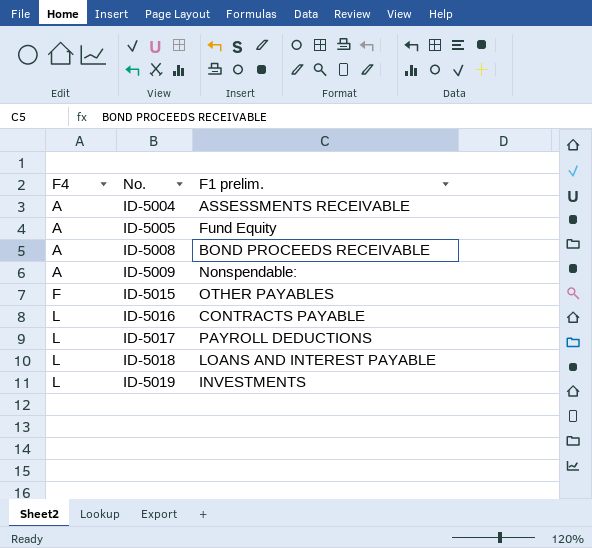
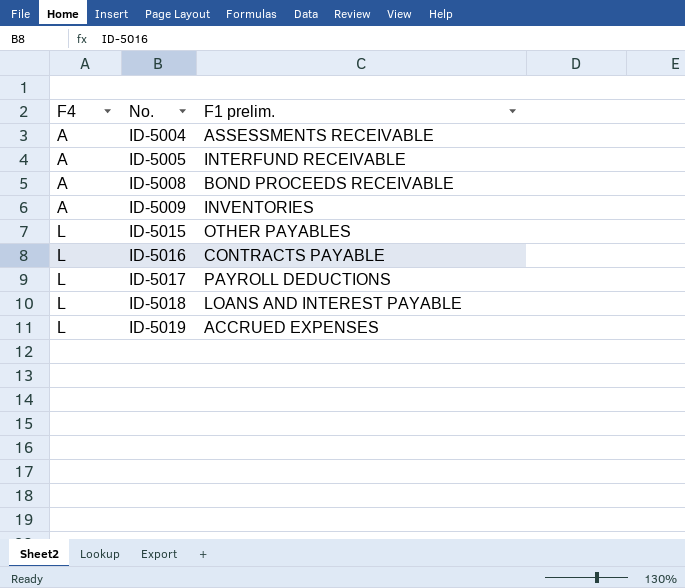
ID-5005 | F1 prelim.: Fund Equity -> INTERFUND RECEIVABLE
ID-5009 | F1 prelim.: Nonspendable: -> INVENTORIES
ID-5015 | F4: F -> L
ID-5019 | F1 prelim.: INVESTMENTS -> ACCRUED EXPENSES

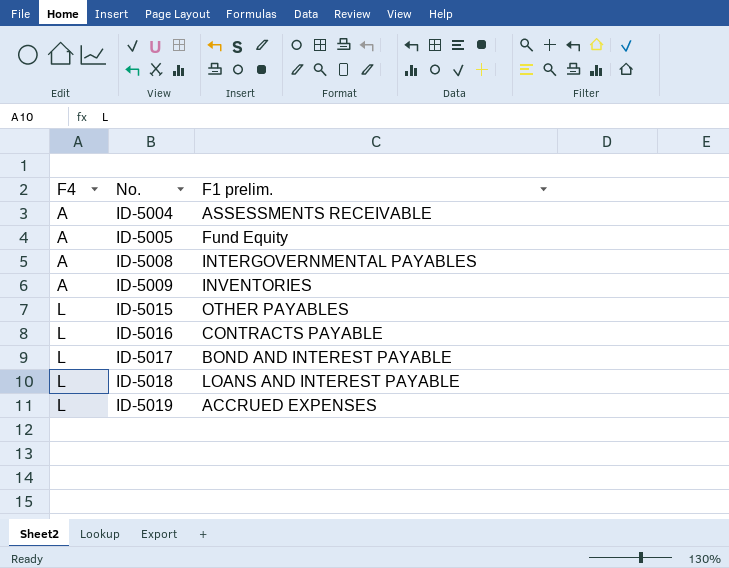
ID-5005 | F1 prelim.: INTERFUND RECEIVABLE -> Fund Equity
ID-5008 | F1 prelim.: BOND PROCEEDS RECEIVABLE -> INTERGOVERNMENTAL PAYABLES
ID-5017 | F1 prelim.: PAYROLL DEDUCTIONS -> BOND AND INTEREST PAYABLE

